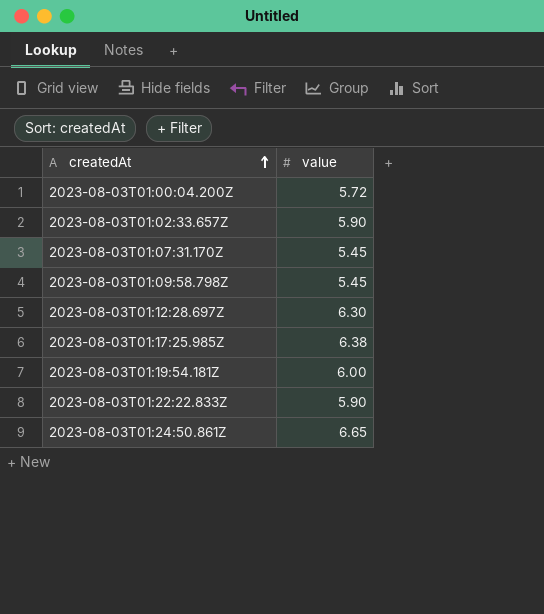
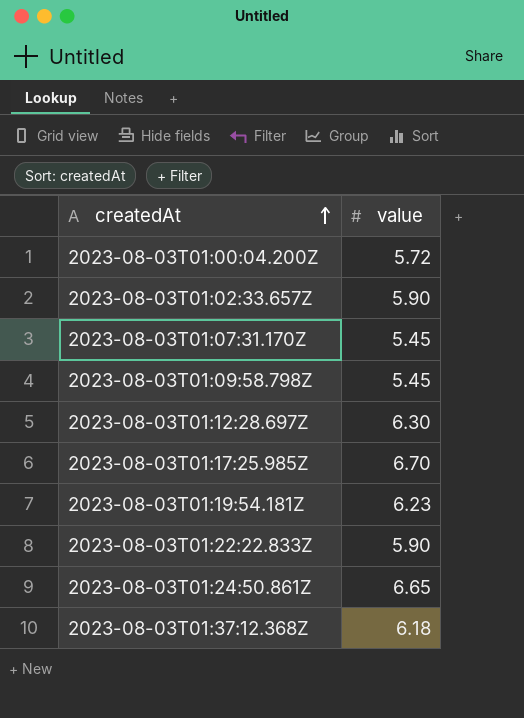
2023-08-03T01:17:25.985Z | value: 6.38 -> 6.70
2023-08-03T01:19:54.181Z | value: 6.00 -> 6.23
row 2023-08-03T01:37:12.368Z: none -> 6.18

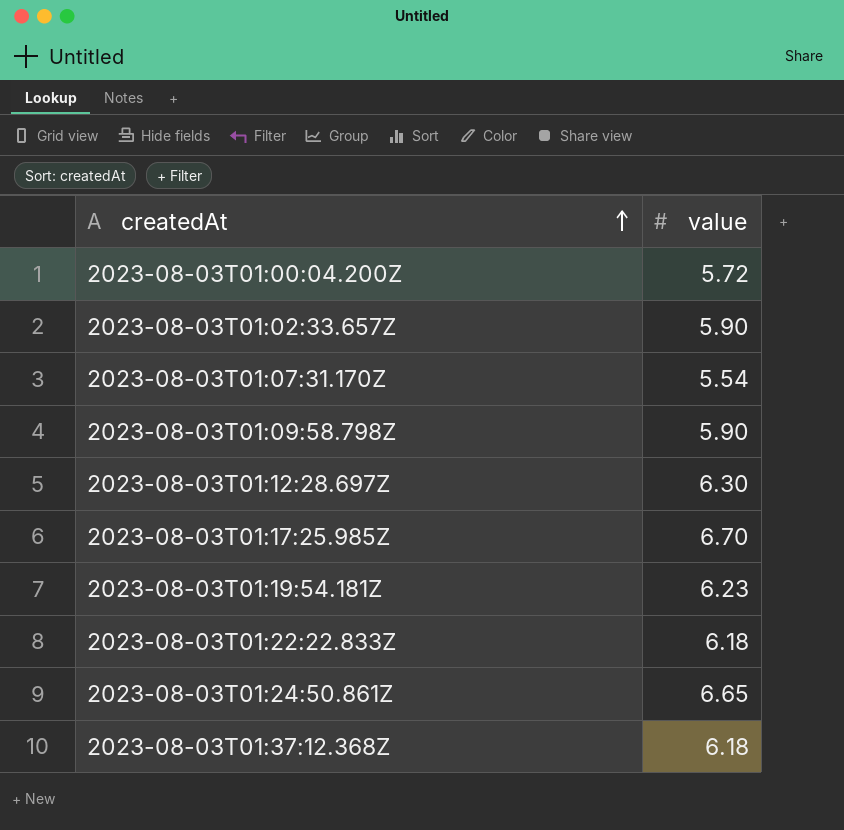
2023-08-03T01:07:31.170Z | value: 5.45 -> 5.54
2023-08-03T01:09:58.798Z | value: 5.45 -> 5.90
2023-08-03T01:22:22.833Z | value: 5.90 -> 6.18

